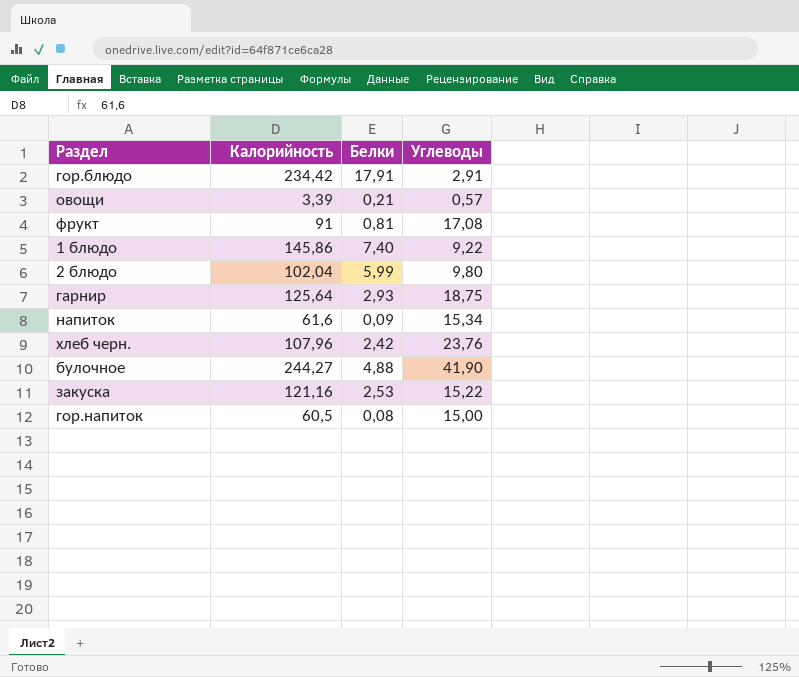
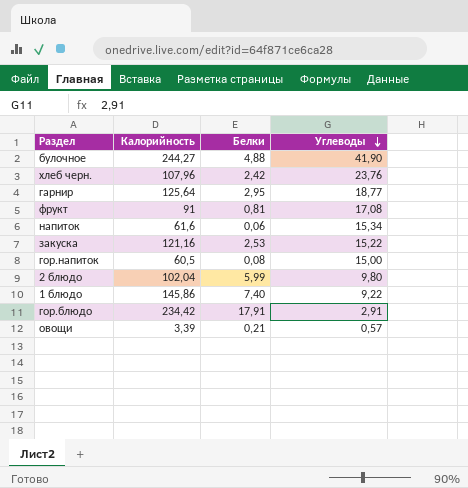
row order: none -> Углеводы descending
гарнир | Белки: 2,93 -> 2,95
гарнир | Углеводы: 18,75 -> 18,77
напиток | Белки: 0,09 -> 0,06

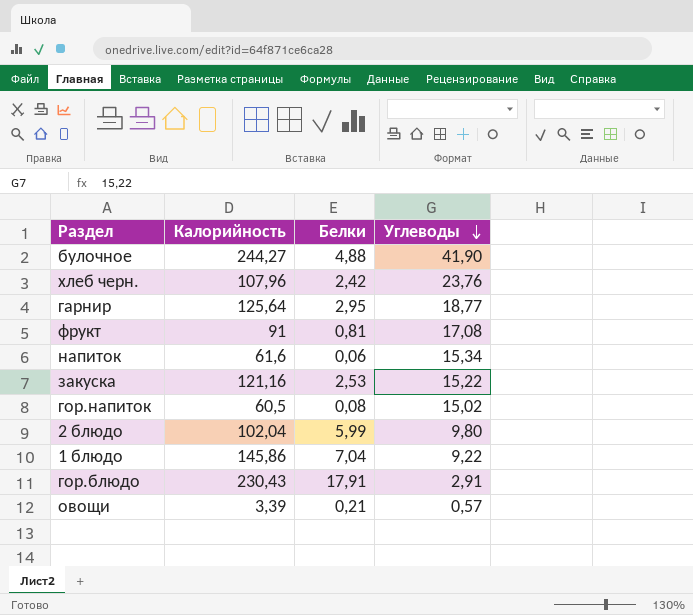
гор.напиток | Углеводы: 15,00 -> 15,02
1 блюдо | Белки: 7,40 -> 7,04
гор.блюдо | Калорийность: 234,42 -> 230,43

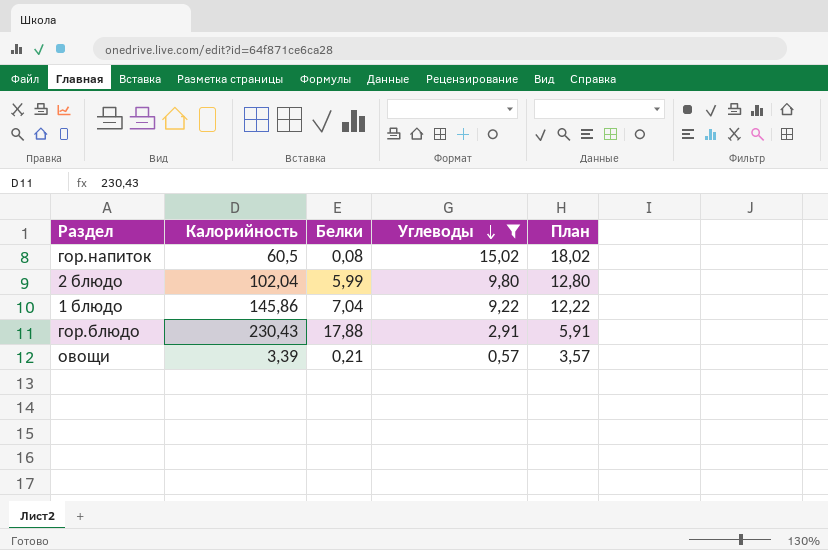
filter: none -> Углеводы <= 15,02
column План | formula: none -> [Углеводы] + 3
гор.блюдо | Белки: 17,91 -> 17,88

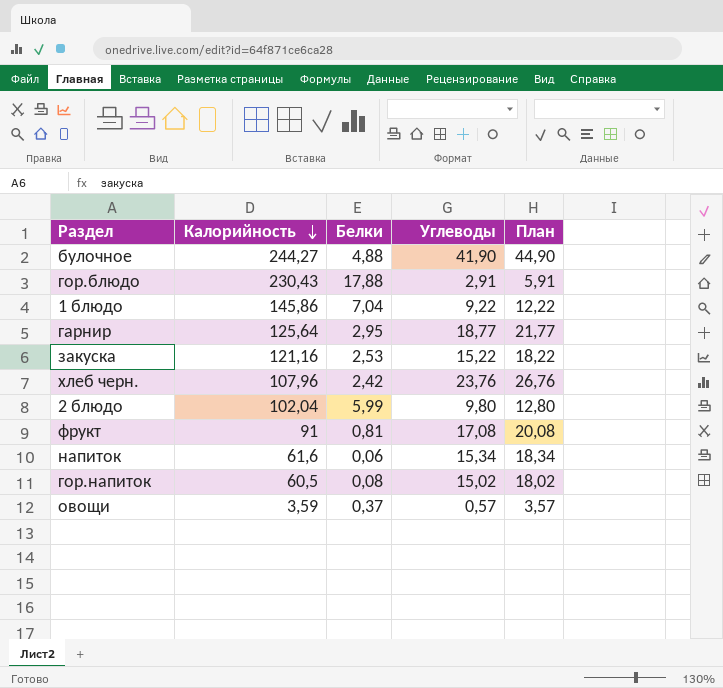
filter: Углеводы <= 15,02 -> none
row order: Углеводы descending -> Калорийность descending
овощи | Калорийность: 3,39 -> 3,59
овощи | Белки: 0,21 -> 0,37

